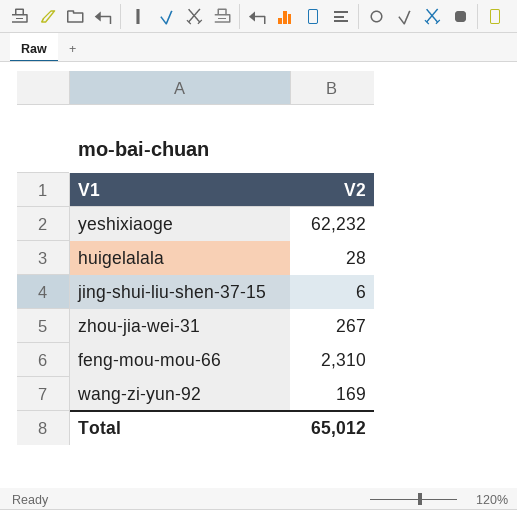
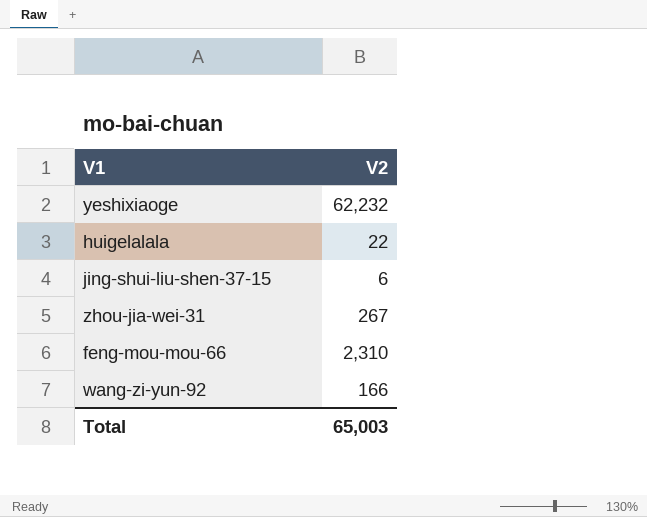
huigelalala | V2: 28 -> 22
wang-zi-yun-92 | V2: 169 -> 166
Total | V2: 65,012 -> 65,003

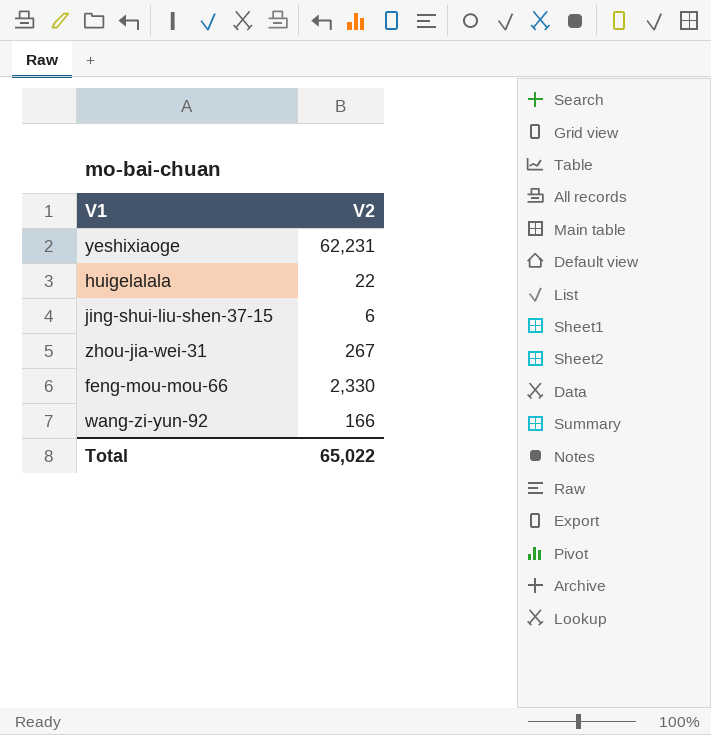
yeshixiaoge | V2: 62,232 -> 62,231
feng-mou-mou-66 | V2: 2,310 -> 2,330
Total | V2: 65,003 -> 65,022

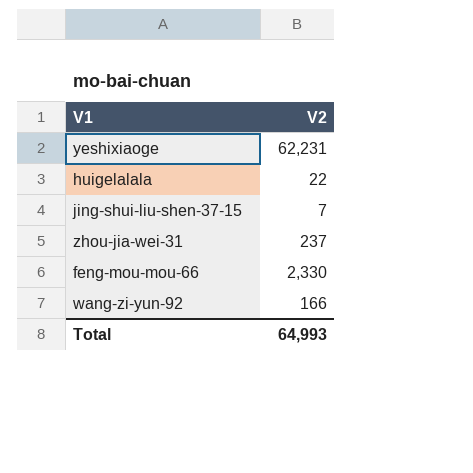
jing-shui-liu-shen-37-15 | V2: 6 -> 7
zhou-jia-wei-31 | V2: 267 -> 237
Total | V2: 65,022 -> 64,993

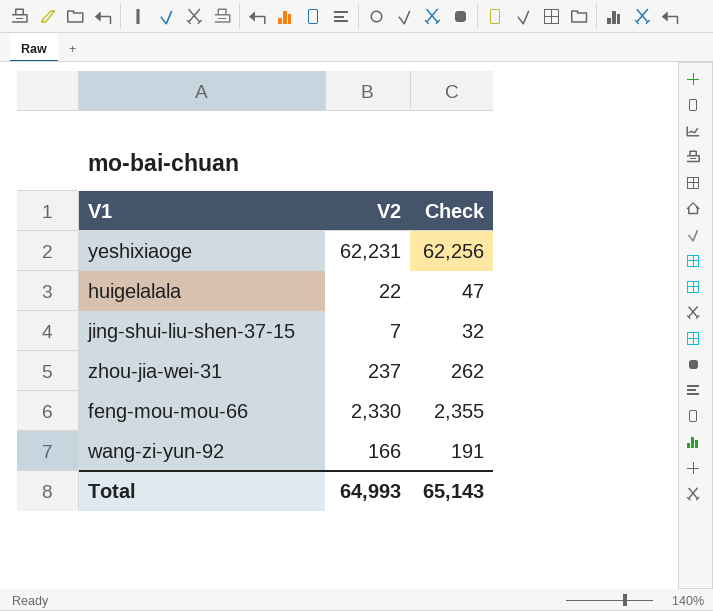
column Check | formula: none -> [V2] + 25

